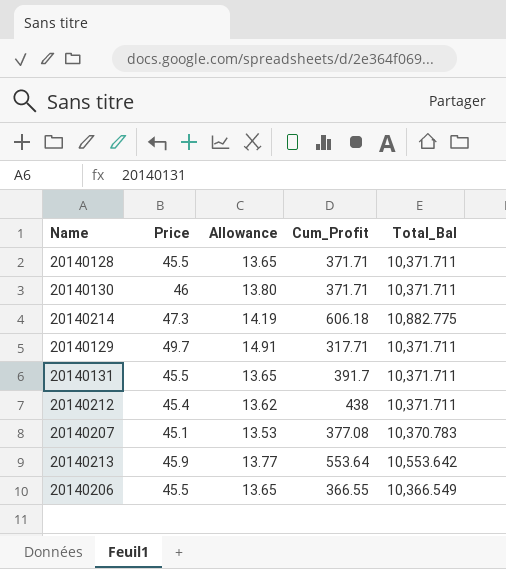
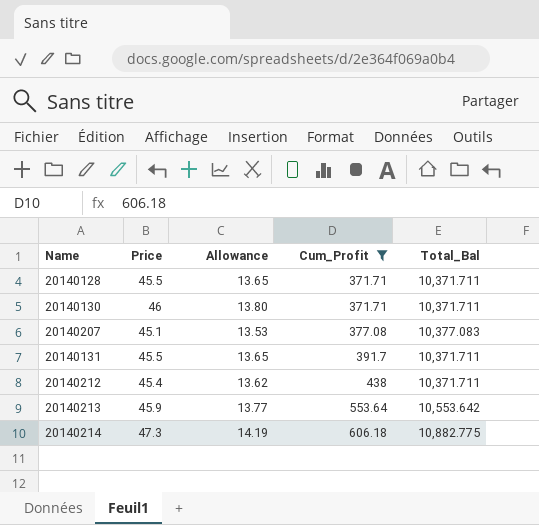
filter: none -> Cum_Profit >= 371.71
row order: none -> Cum_Profit ascending
20140207 | Total_Bal: 10,370.783 -> 10,377.083

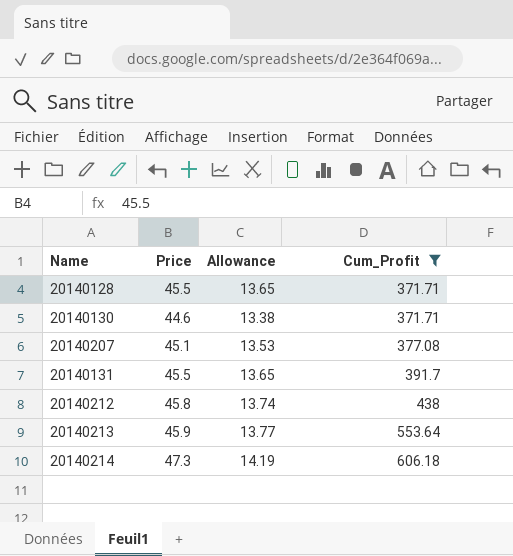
column Total_Bal | position: 5 -> none
20140130 | Price: 46 -> 44.6
20140130 | Allowance: 13.80 -> 13.38
20140212 | Price: 45.4 -> 45.8
20140212 | Allowance: 13.62 -> 13.74

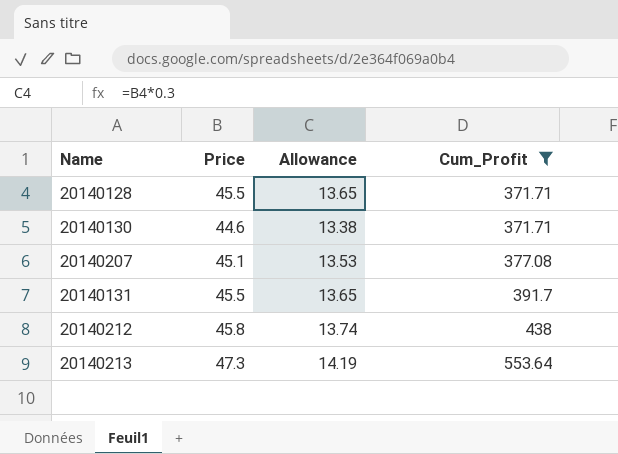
row 20140214: 47.3 | 14.19 | 606.18 -> none
20140213 | Price: 45.9 -> 47.3
20140213 | Allowance: 13.77 -> 14.19

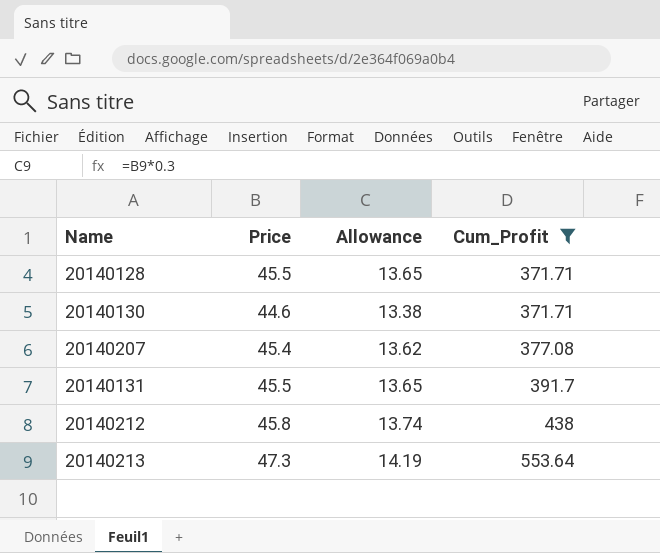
20140207 | Price: 45.1 -> 45.4
20140207 | Allowance: 13.53 -> 13.62

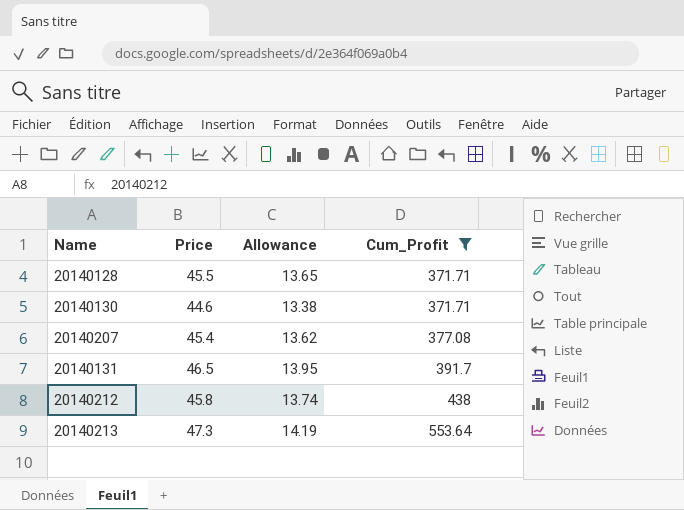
20140131 | Price: 45.5 -> 46.5
20140131 | Allowance: 13.65 -> 13.95

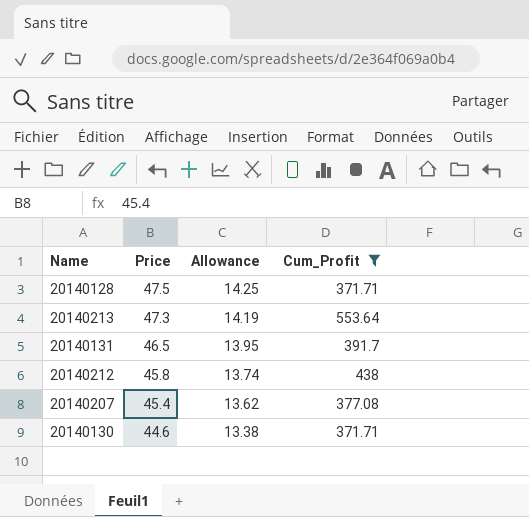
row order: Cum_Profit ascending -> Price descending
20140128 | Price: 45.5 -> 47.5
20140128 | Allowance: 13.65 -> 14.25

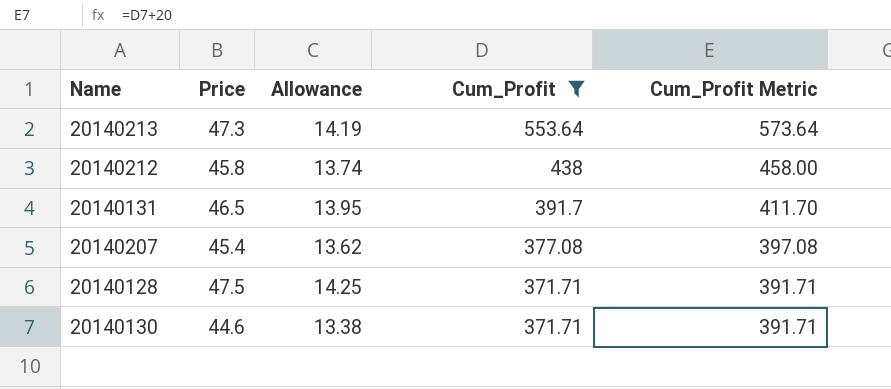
row order: Price descending -> Cum_Profit descending
column Cum_Profit Metric | formula: none -> [Cum_Profit] + 20

